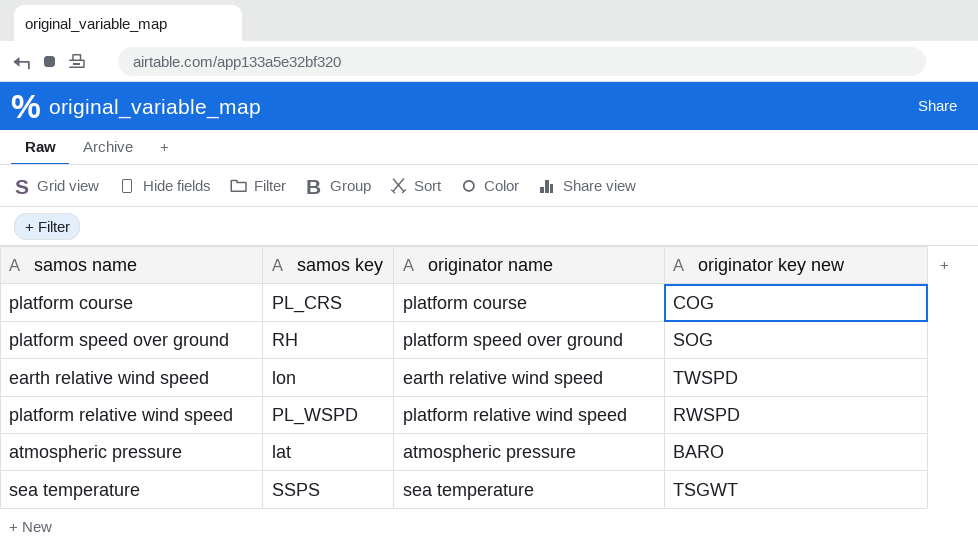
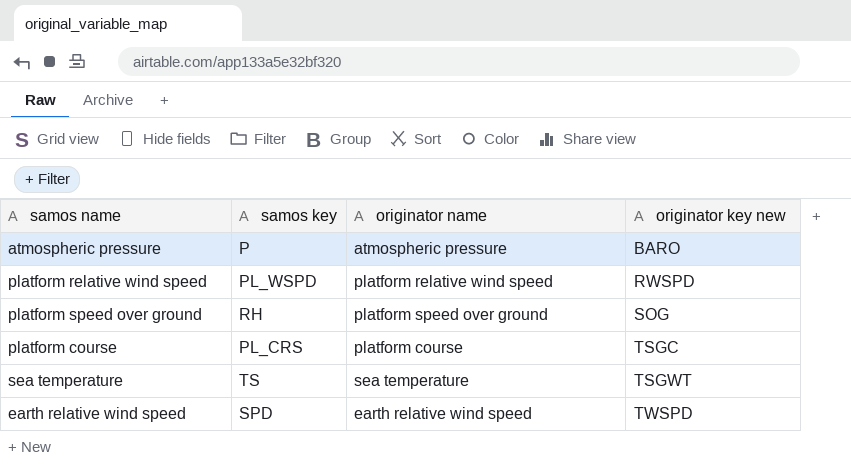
row order: none -> originator key new ascending
atmospheric pressure | samos key: lat -> P
platform course | originator key new: COG -> TSGC
sea temperature | samos key: SSPS -> TS
earth relative wind speed | samos key: lon -> SPD

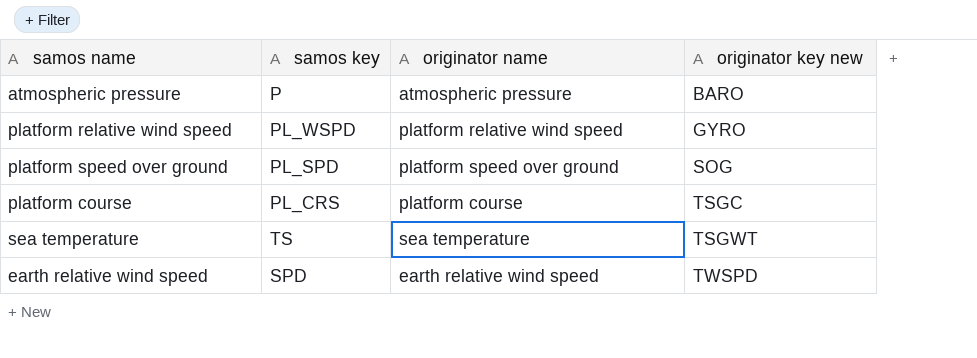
platform relative wind speed | originator key new: RWSPD -> GYRO
platform speed over ground | samos key: RH -> PL_SPD

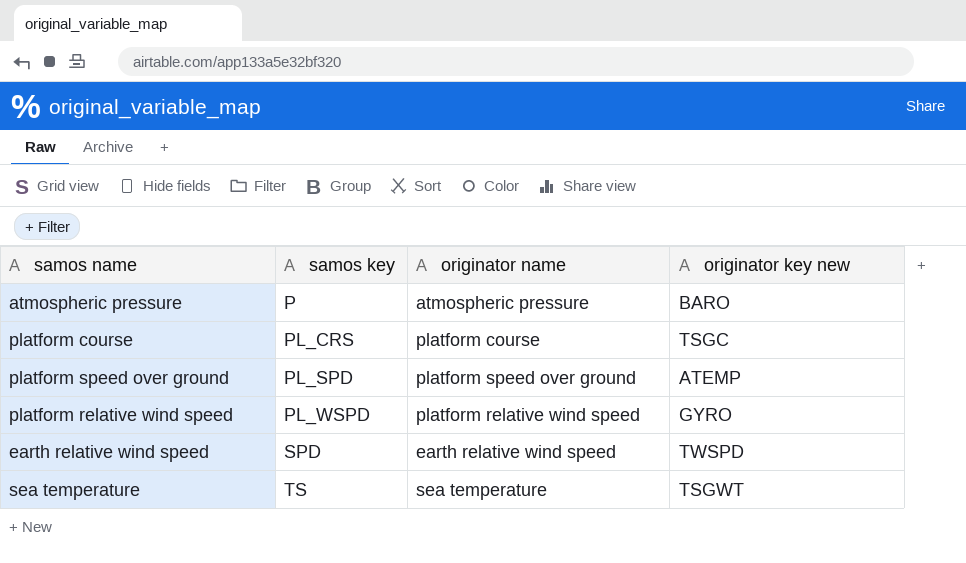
row order: originator key new ascending -> samos key ascending
platform speed over ground | originator key new: SOG -> ATEMP

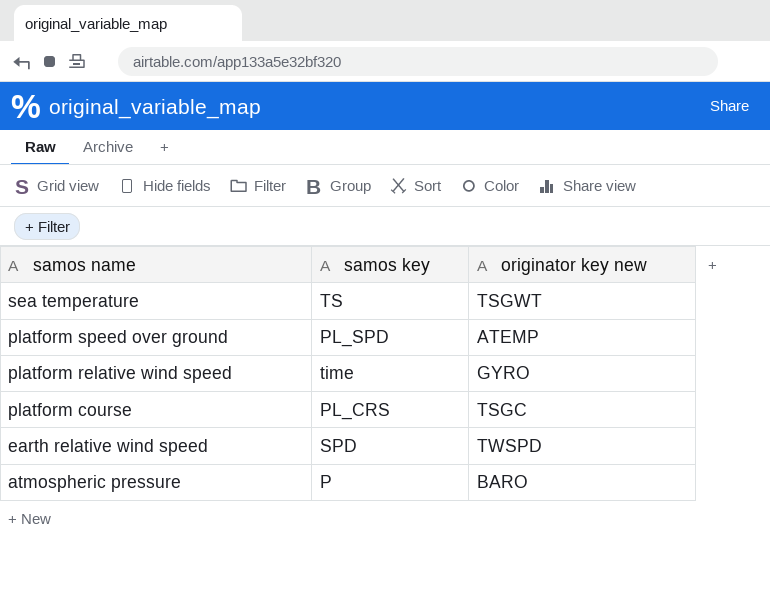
row order: samos key ascending -> samos name descending
column originator name | position: 3 -> none
platform relative wind speed | samos key: PL_WSPD -> time

